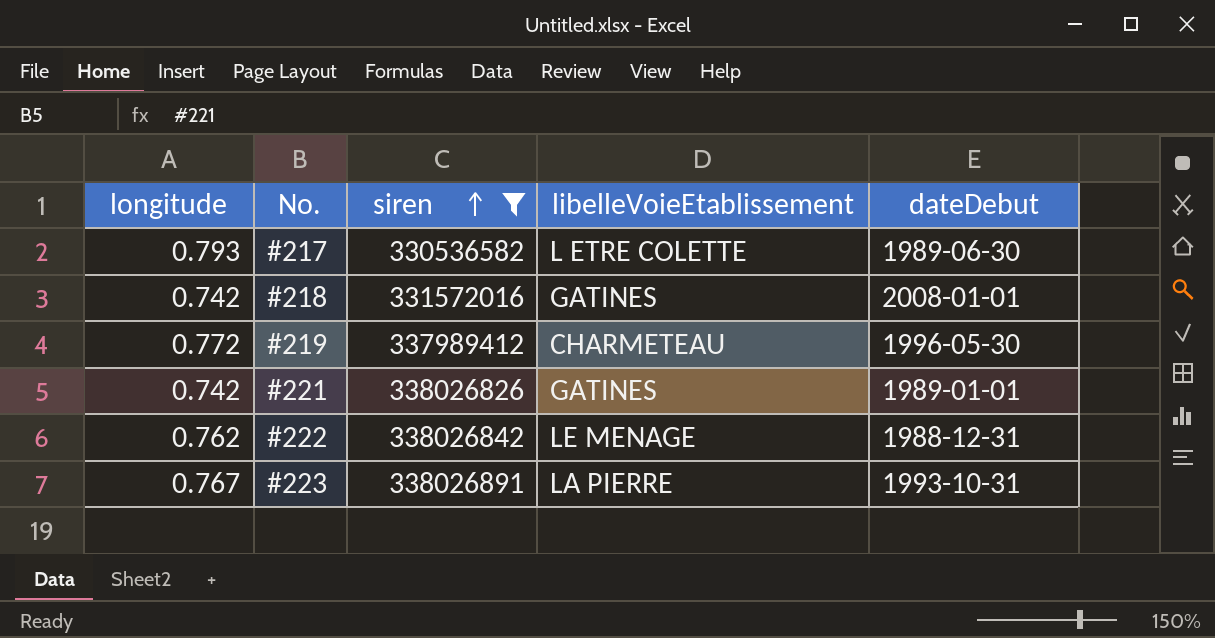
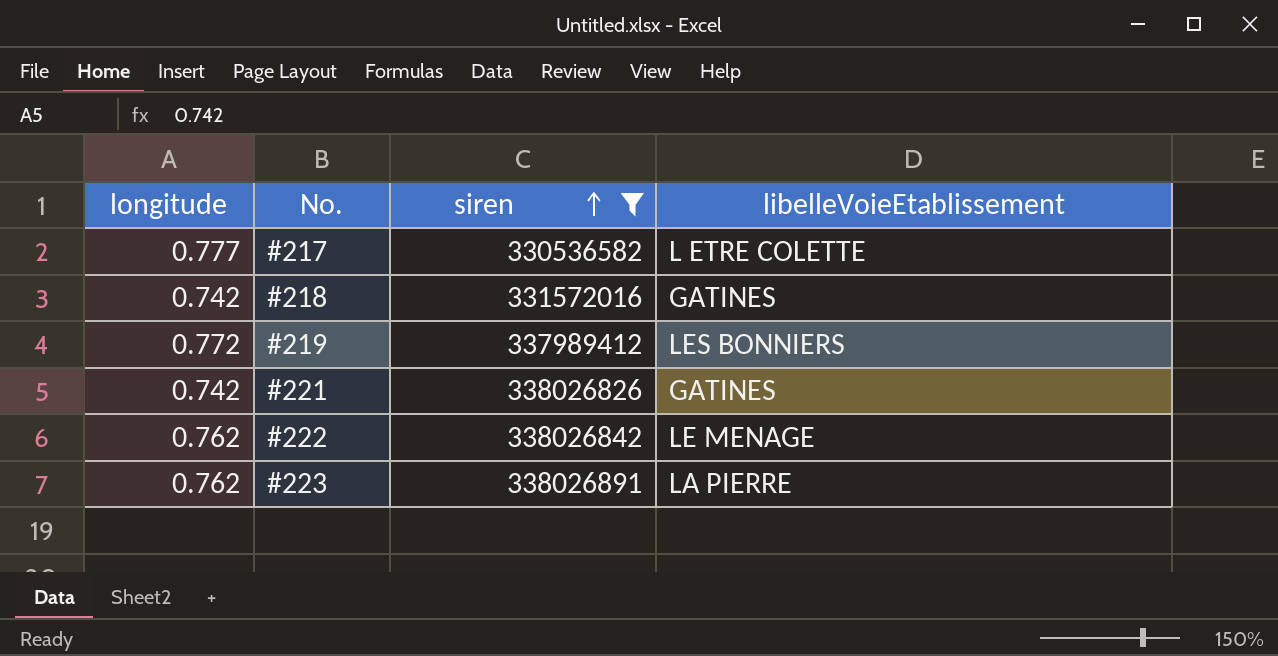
column dateDebut | position: 5 -> none
#217 | longitude: 0.793 -> 0.777
#219 | libelleVoieEtablissement: CHARMETEAU -> LES BONNIERS
#223 | longitude: 0.767 -> 0.762

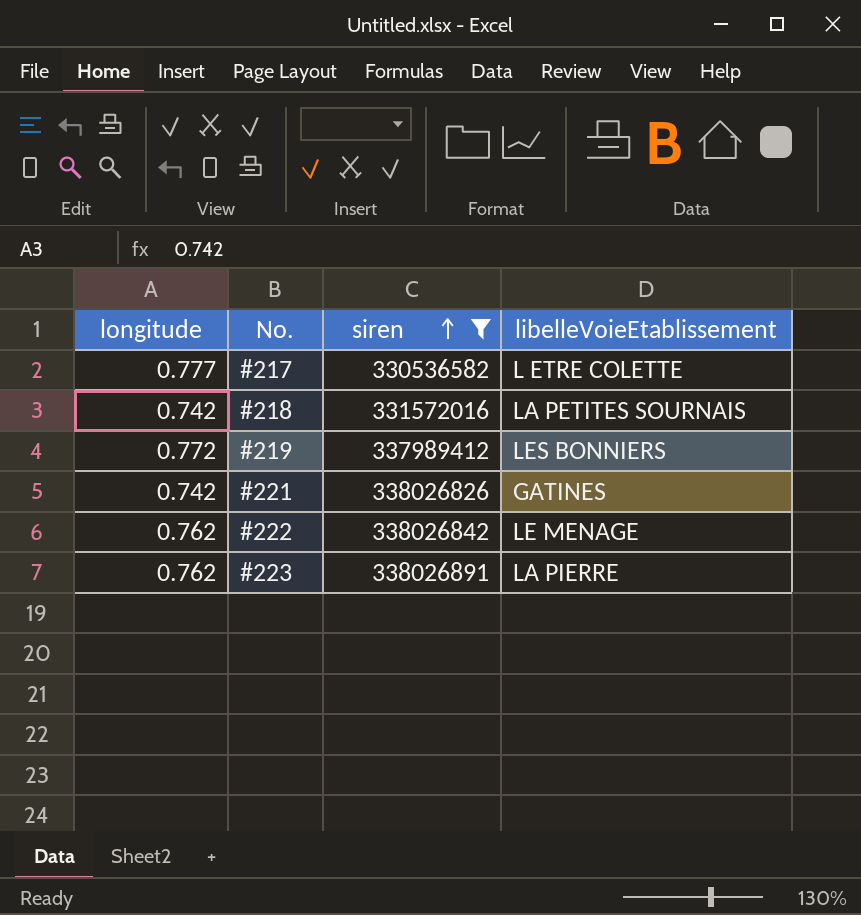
#218 | libelleVoieEtablissement: GATINES -> LA PETITES SOURNAIS

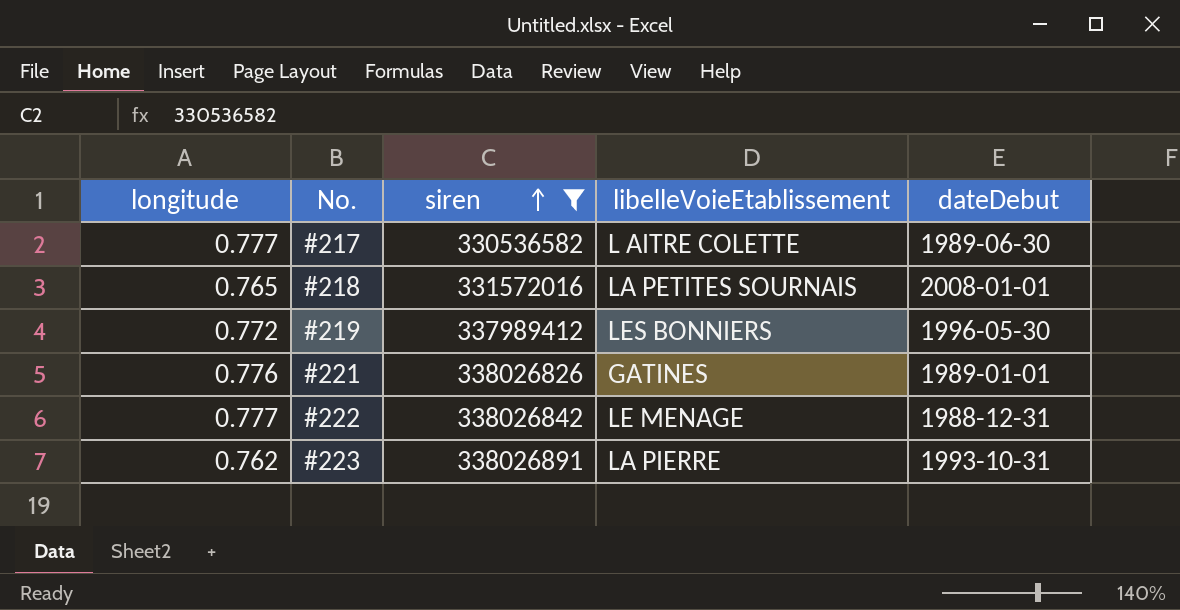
column dateDebut | position: none -> 5
#217 | libelleVoieEtablissement: L ETRE COLETTE -> L AITRE COLETTE
#218 | longitude: 0.742 -> 0.765
#221 | longitude: 0.742 -> 0.776
#222 | longitude: 0.762 -> 0.777

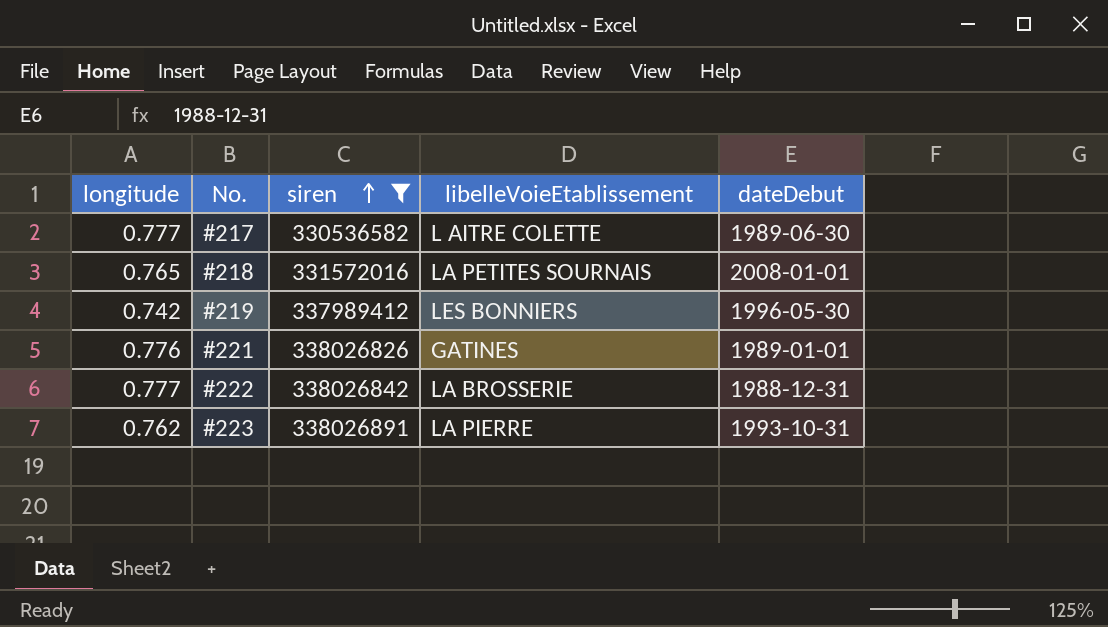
#219 | longitude: 0.772 -> 0.742
#222 | libelleVoieEtablissement: LE MENAGE -> LA BROSSERIE

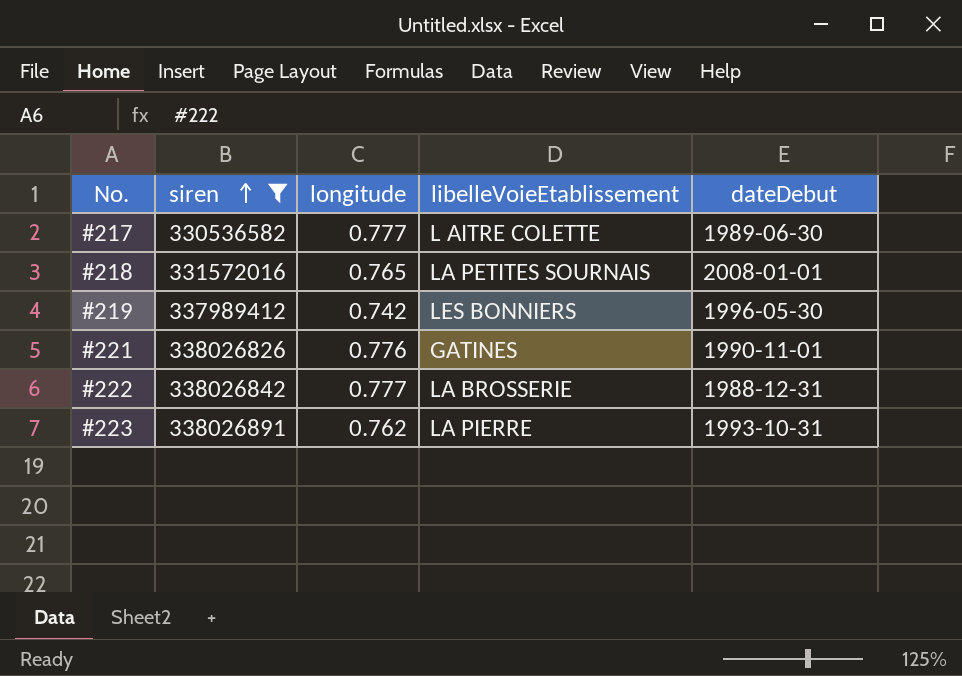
column longitude | position: 1 -> 3
#221 | dateDebut: 1989-01-01 -> 1990-11-01

